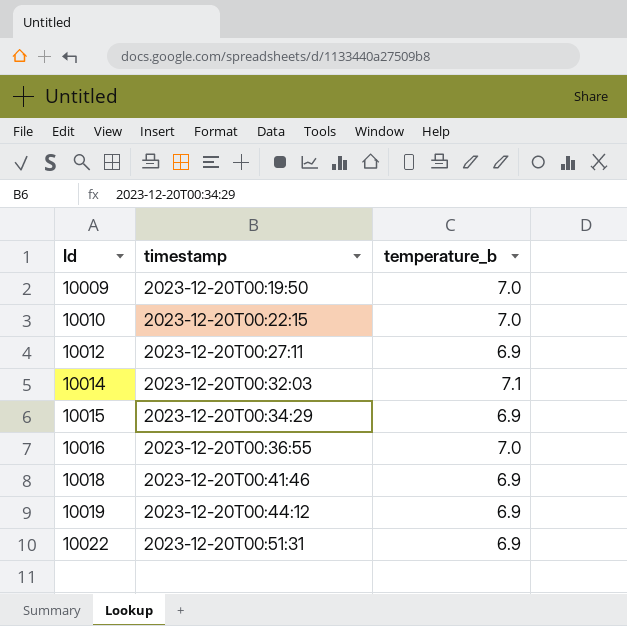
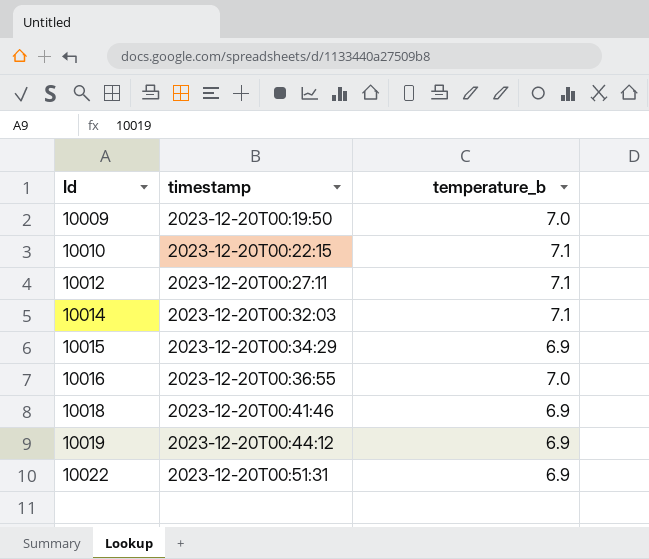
10010 | temperature_b: 7.0 -> 7.1
10012 | temperature_b: 6.9 -> 7.1

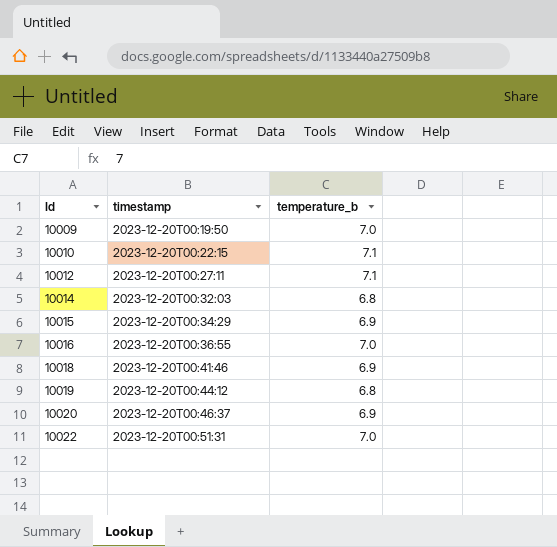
10014 | temperature_b: 7.1 -> 6.8
10019 | temperature_b: 6.9 -> 6.8
row 10020: none -> 2023-12-20T00:46:37 | 6.9
10022 | temperature_b: 6.9 -> 7.0

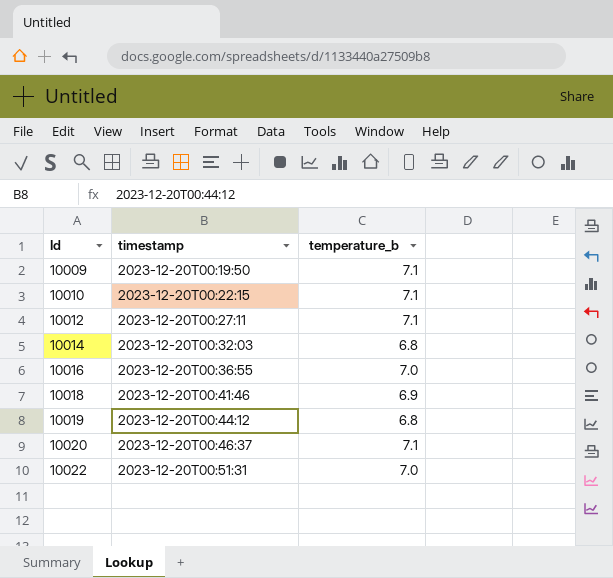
row 10015: 2023-12-20T00:34:29 | 6.9 -> none
10009 | temperature_b: 7.0 -> 7.1
10020 | temperature_b: 6.9 -> 7.1

